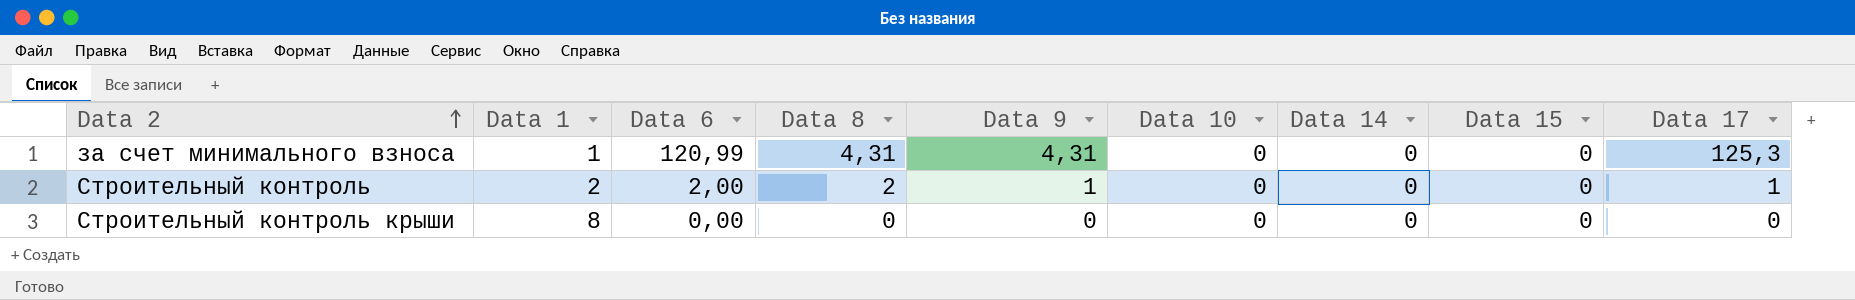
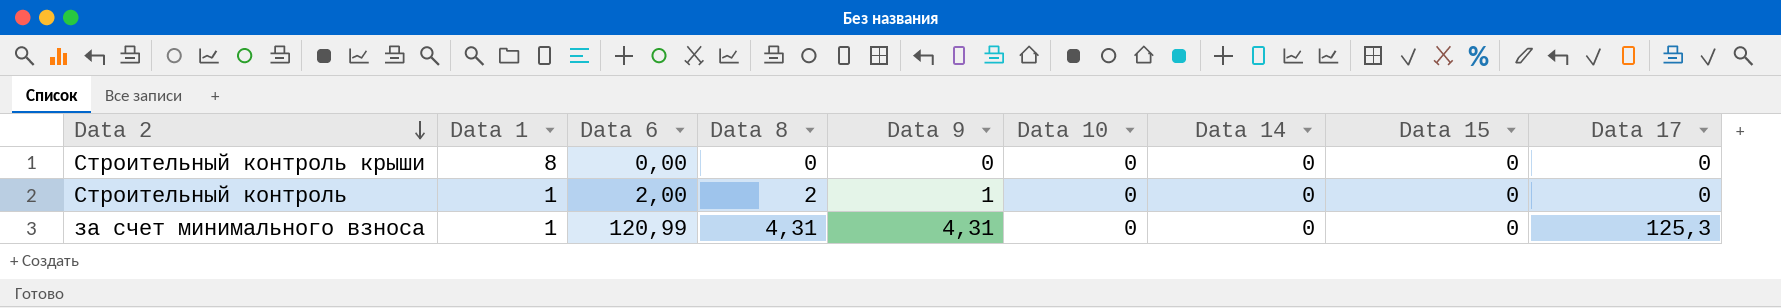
row order: Data 2 ascending -> Data 2 descending
Строительный контроль | Data 1: 2 -> 1
Строительный контроль | Data 17: 1 -> 0

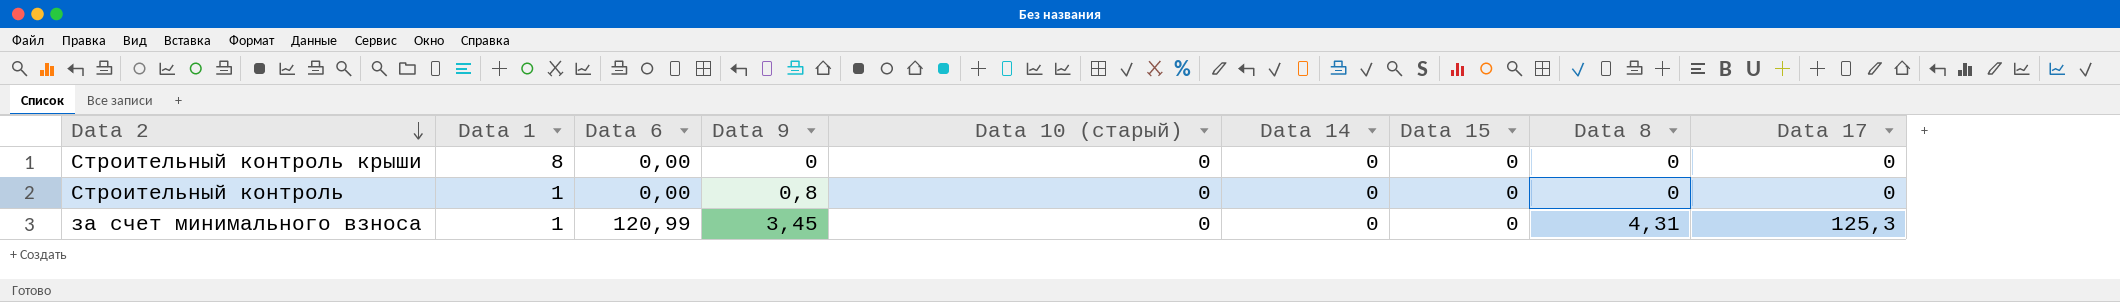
column name: Data 10 -> Data 10 (старый)
column Data 8 | position: 4 -> 8
Строительный контроль | Data 6: 2,00 -> 0,00
Строительный контроль | Data 9: 1 -> 0,8
Строительный контроль | Data 8: 2 -> 0
за счет минимального взноса | Data 9: 4,31 -> 3,45

